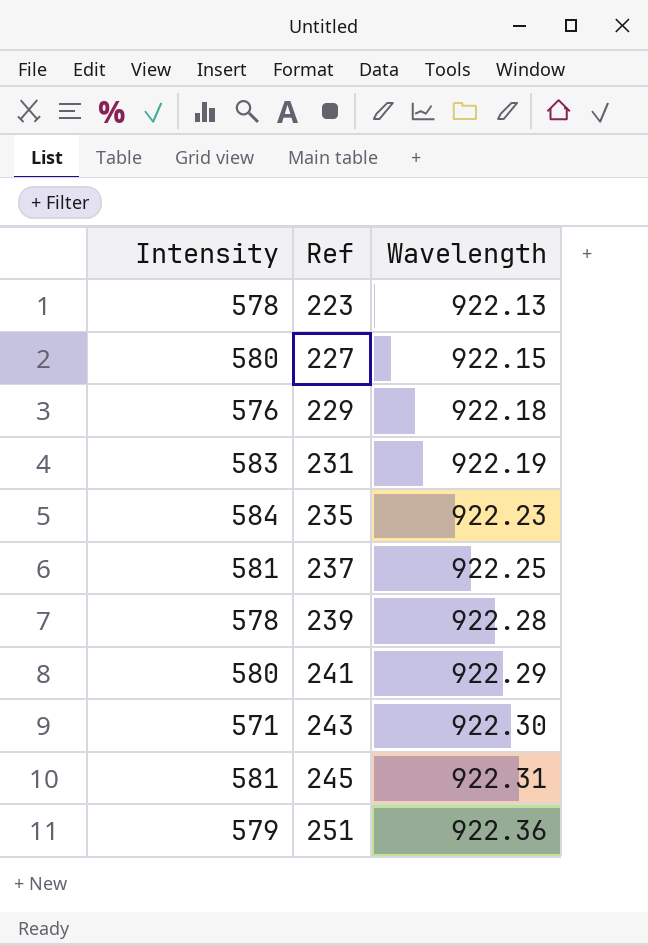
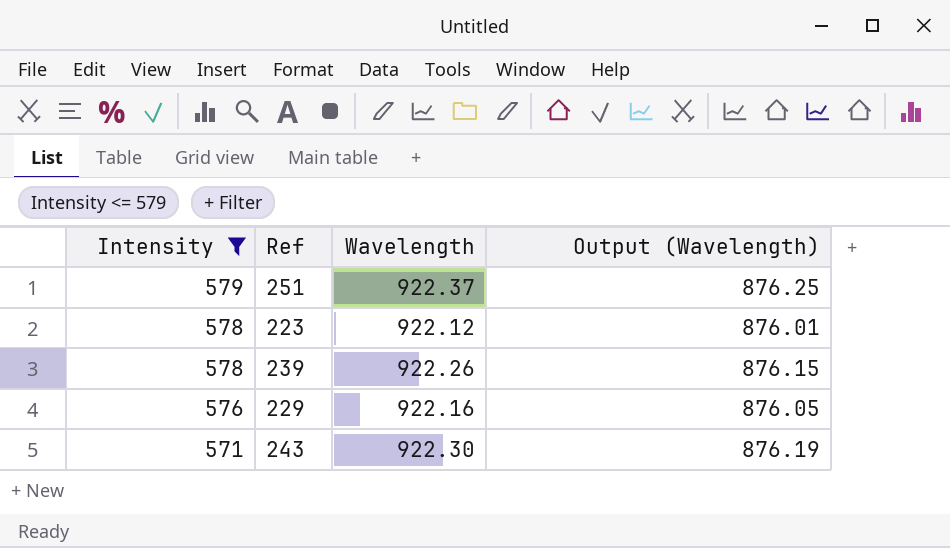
filter: none -> Intensity <= 579
row order: Ref ascending -> Intensity descending
column Output (Wavelength) | formula: none -> [Wavelength] * 0.95
251 | Wavelength: 922.36 -> 922.37
223 | Wavelength: 922.13 -> 922.12
239 | Wavelength: 922.28 -> 922.26
229 | Wavelength: 922.18 -> 922.16

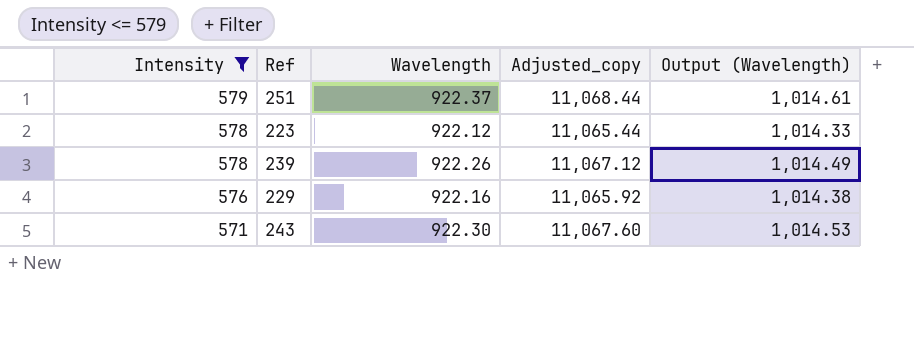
column Adjusted_copy | formula: none -> [Wavelength] * 12
column Output (Wavelength) | formula: [Wavelength] * 0.95 -> [Wavelength] * 1.1

